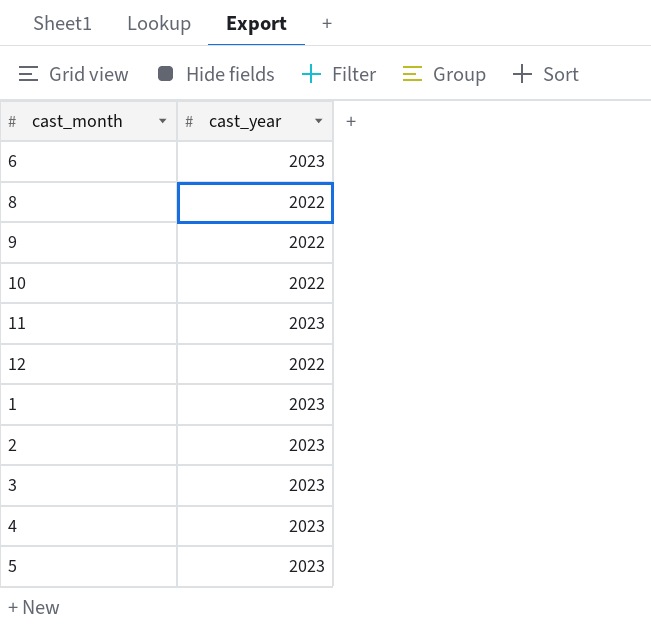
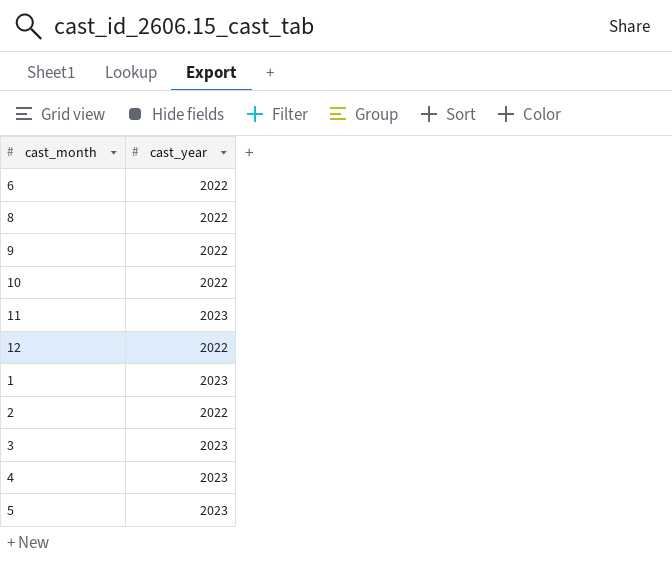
6 | cast_year: 2023 -> 2022
2 | cast_year: 2023 -> 2022

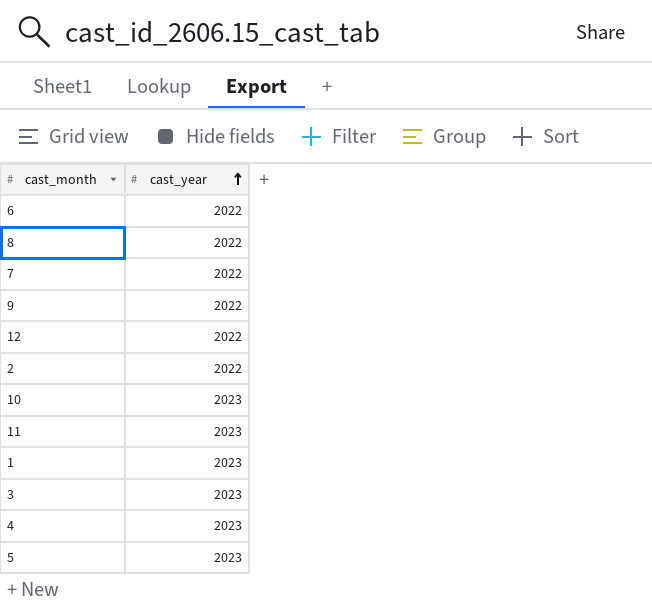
row order: none -> cast_year ascending
row 7: none -> 2022
10 | cast_year: 2022 -> 2023

